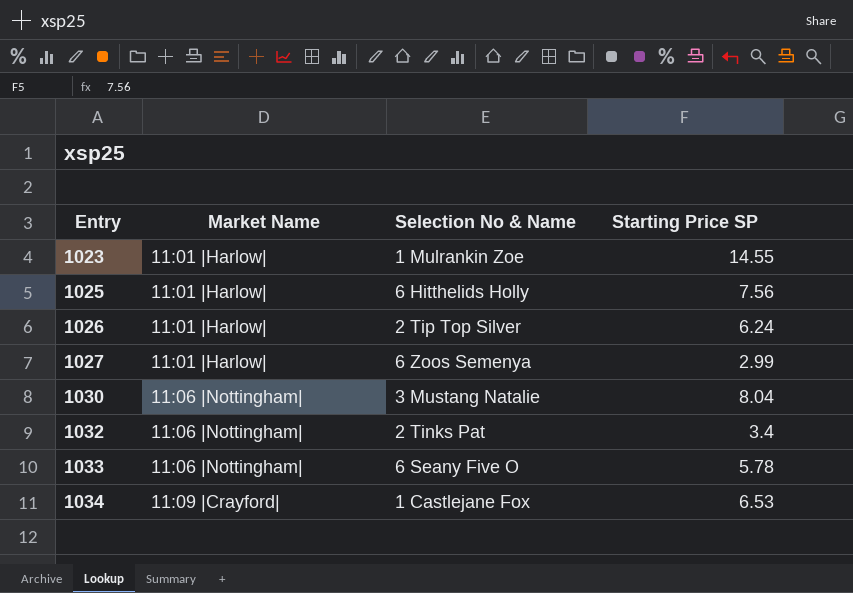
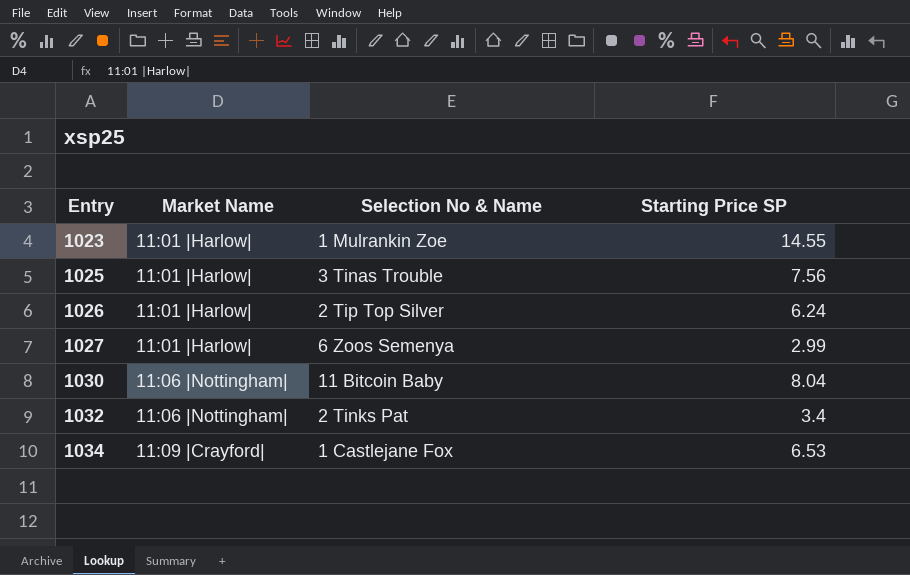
row 1033: 11:06 |Nottingham| | 6 Seany Five O | 5.78 -> none
1025 | Selection No & Name: 6 Hitthelids Holly -> 3 Tinas Trouble
1030 | Selection No & Name: 3 Mustang Natalie -> 11 Bitcoin Baby

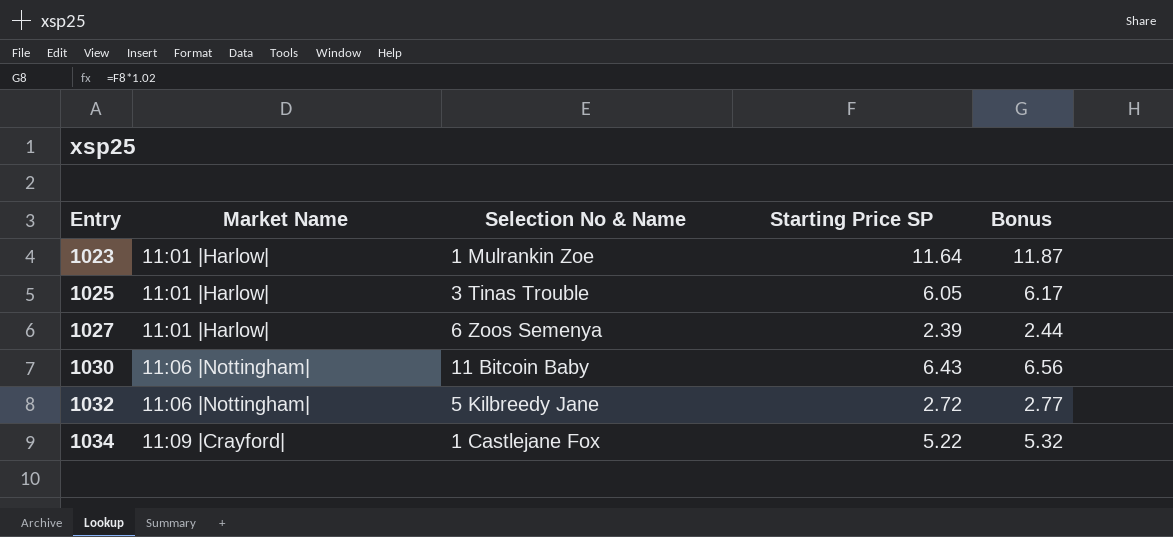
column Bonus | formula: none -> [Starting Price SP] * 1.02
row 1026: 11:01 |Harlow| | 2 Tip Top Silver | 6.24 -> none
1023 | Starting Price SP: 14.55 -> 11.64
1025 | Starting Price SP: 7.56 -> 6.05
1027 | Starting Price SP: 2.99 -> 2.39
1030 | Starting Price SP: 8.04 -> 6.43
1032 | Selection No & Name: 2 Tinks Pat -> 5 Kilbreedy Jane
1032 | Starting Price SP: 3.4 -> 2.72
1034 | Starting Price SP: 6.53 -> 5.22

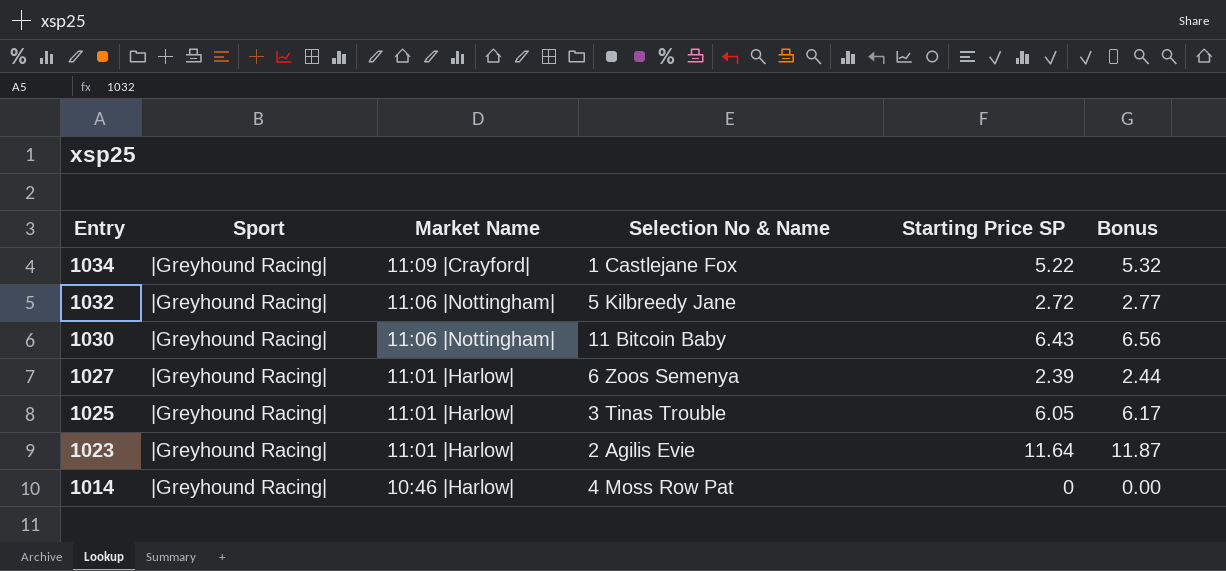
row order: Entry ascending -> Entry descending
column Sport | position: none -> 2
1023 | Selection No & Name: 1 Mulrankin Zoe -> 2 Agilis Evie
row 1014: none -> |Greyhound Racing| | 10:46 |Harlow| | 4 Moss Row Pat | 0 | 0.00

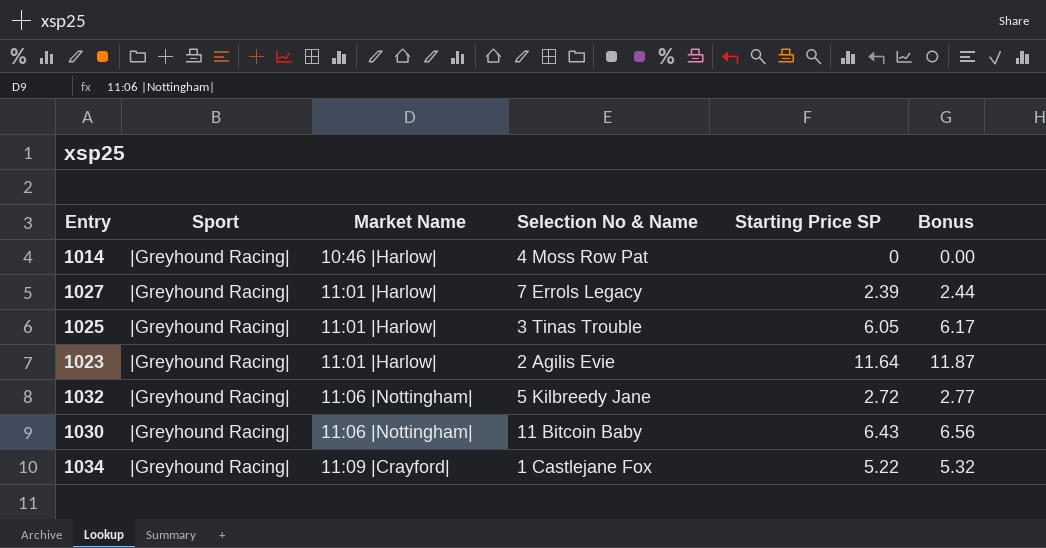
row order: Entry descending -> Market Name ascending
1027 | Selection No & Name: 6 Zoos Semenya -> 7 Errols Legacy

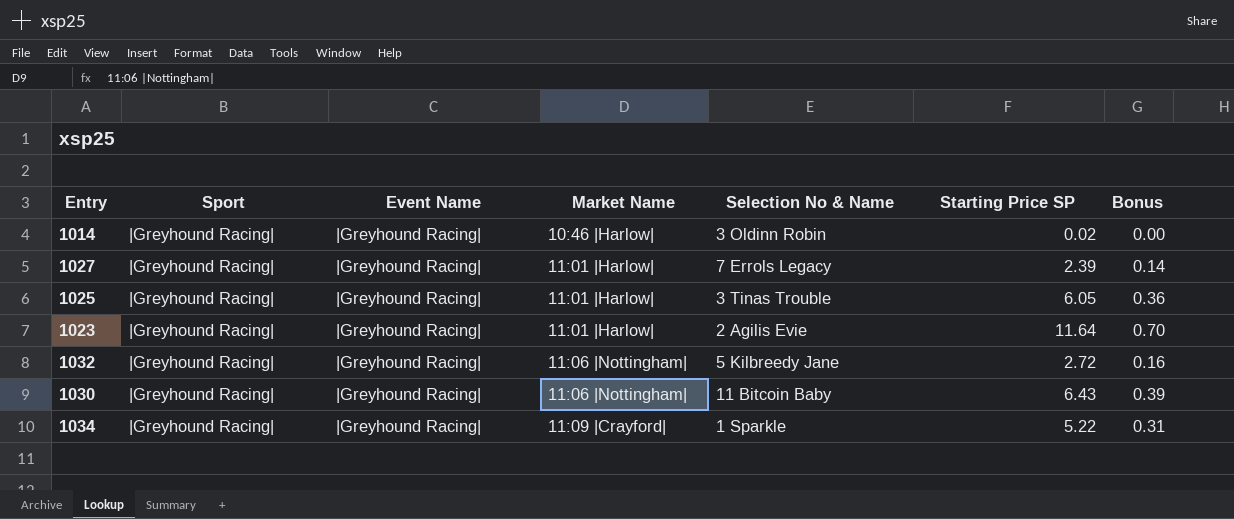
column Event Name | position: none -> 3
column Bonus | formula: [Starting Price SP] * 1.02 -> [Starting Price SP] * 0.06
1014 | Selection No & Name: 4 Moss Row Pat -> 3 Oldinn Robin
1014 | Starting Price SP: 0 -> 0.02
1034 | Selection No & Name: 1 Castlejane Fox -> 1 Sparkle

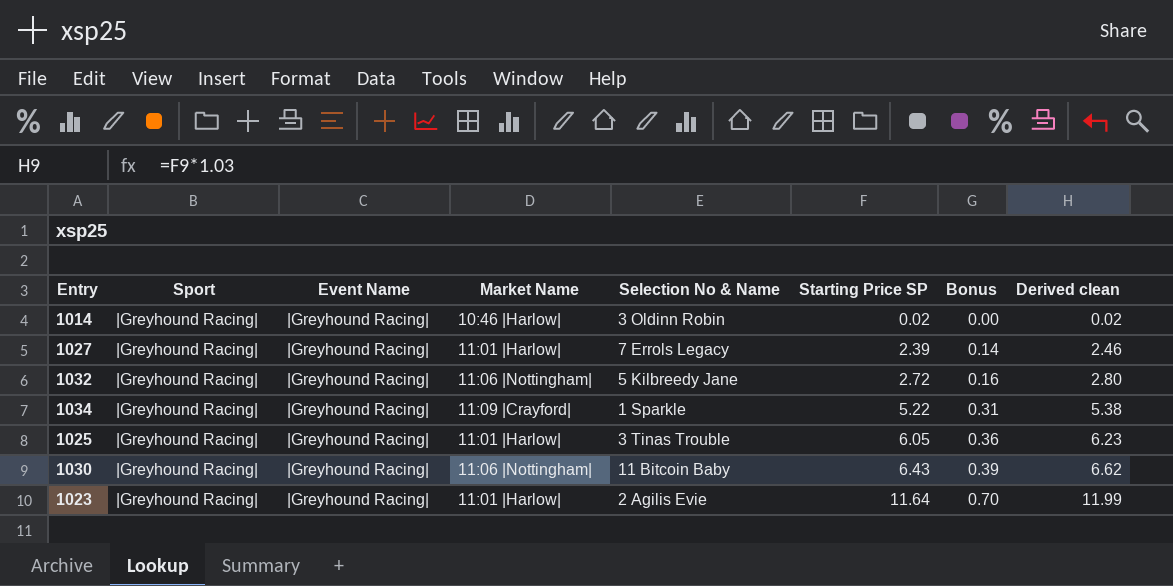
row order: Market Name ascending -> Starting Price SP ascending
column Derived clean | formula: none -> [Starting Price SP] * 1.03

